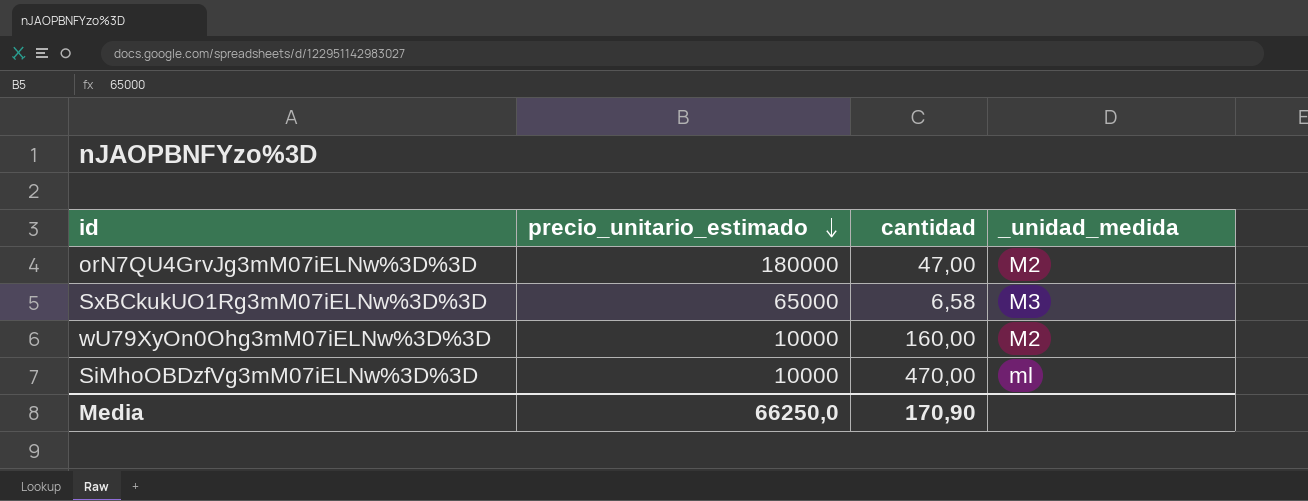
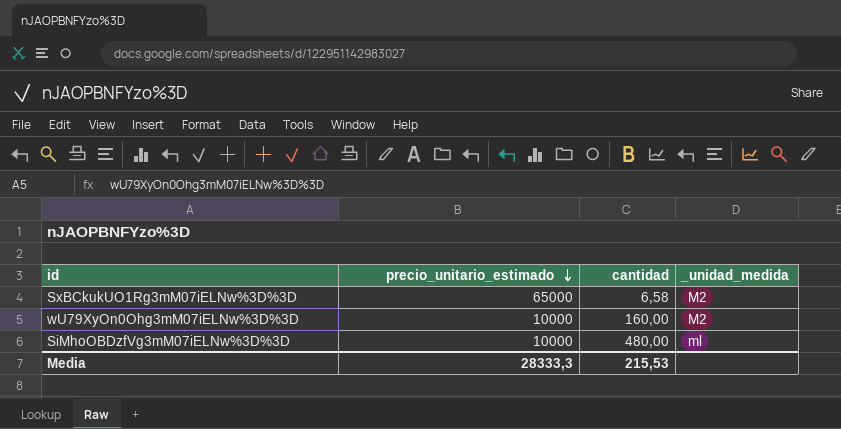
row orN7QU4GrvJg3mM07iELNw%3D%3D: 180000 | 47,00 | M2 -> none
SxBCkukUO1Rg3mM07iELNw%3D%3D | _unidad_medida: M3 -> M2
SiMhoOBDzfVg3mM07iELNw%3D%3D | cantidad: 470,00 -> 480,00
Media | precio_unitario_estimado: 66250,0 -> 28333,3
Media | cantidad: 170,90 -> 215,53

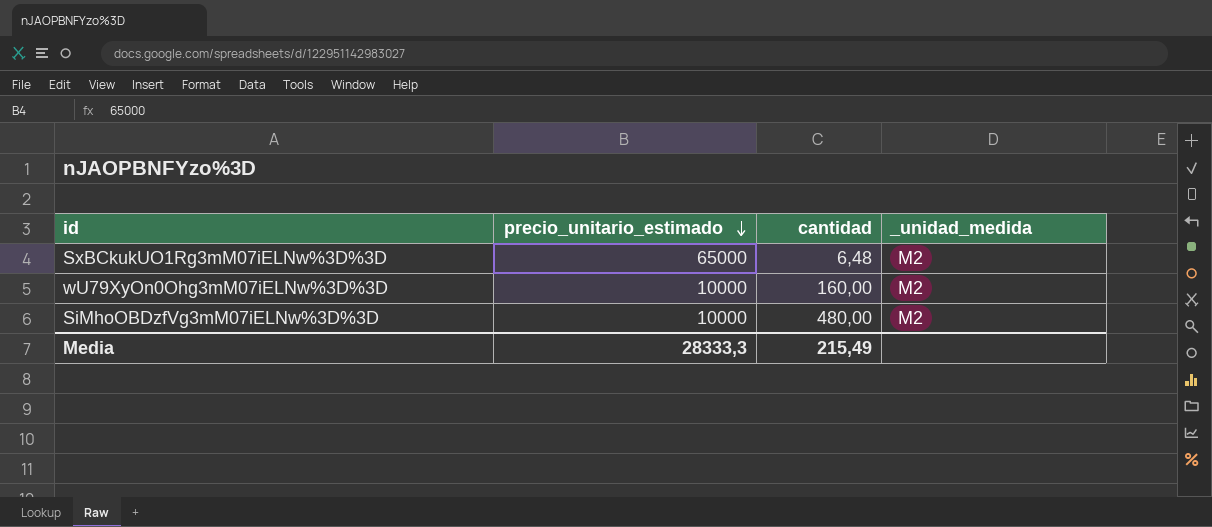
SxBCkukUO1Rg3mM07iELNw%3D%3D | cantidad: 6,58 -> 6,48
SiMhoOBDzfVg3mM07iELNw%3D%3D | _unidad_medida: ml -> M2
Media | cantidad: 215,53 -> 215,49

